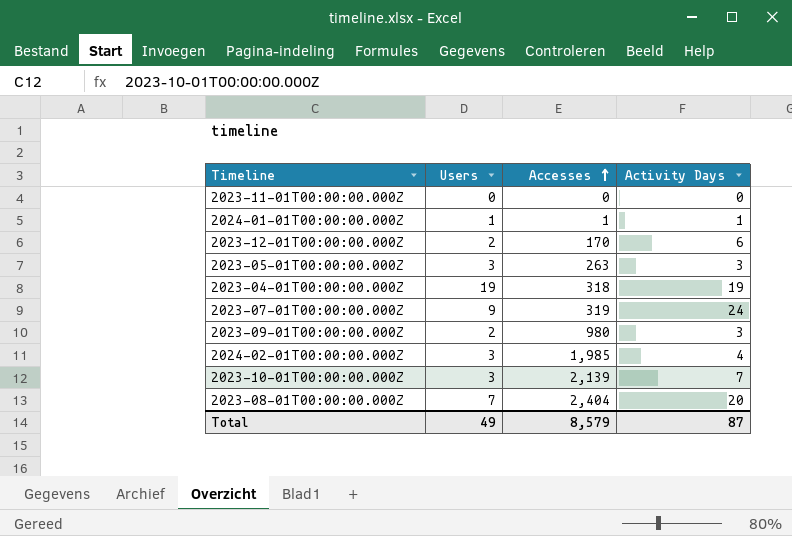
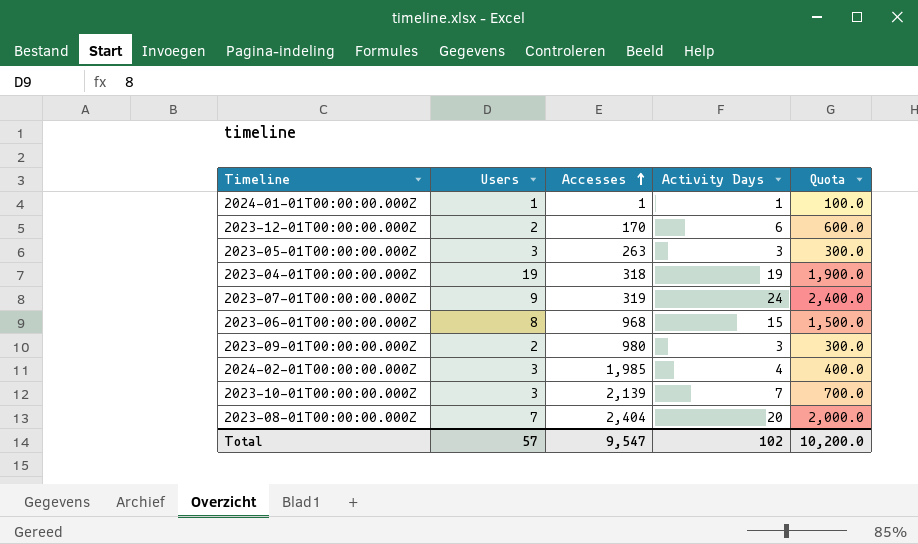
column Quota | formula: none -> [Activity Days] * 100
row 2023-11-01T00:00:00.000Z: 0 | 0 | 0 -> none
row 2023-06-01T00:00:00.000Z: none -> 8 | 968 | 15 | 1,500.0
Total | Users: 49 -> 57
Total | Accesses: 8,579 -> 9,547
Total | Activity Days: 87 -> 102

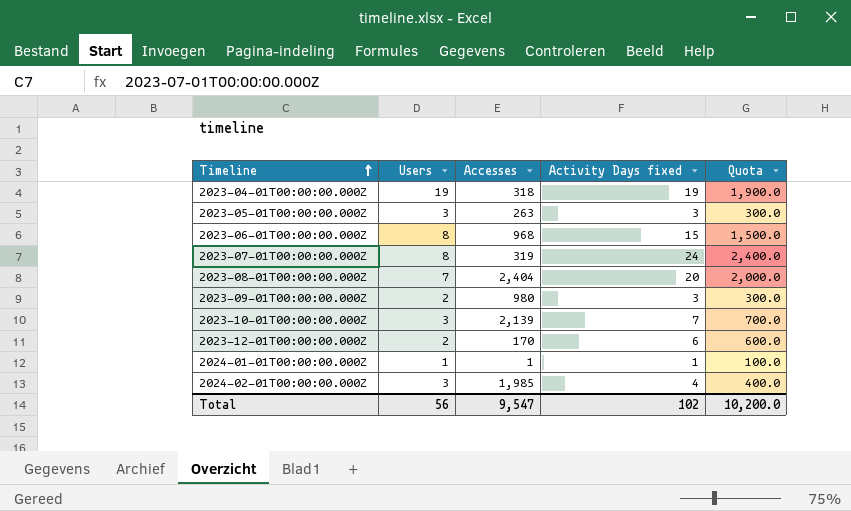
row order: Accesses ascending -> Timeline ascending
column name: Activity Days -> Activity Days fixed
2023-07-01T00:00:00.000Z | Users: 9 -> 8
Total | Users: 57 -> 56

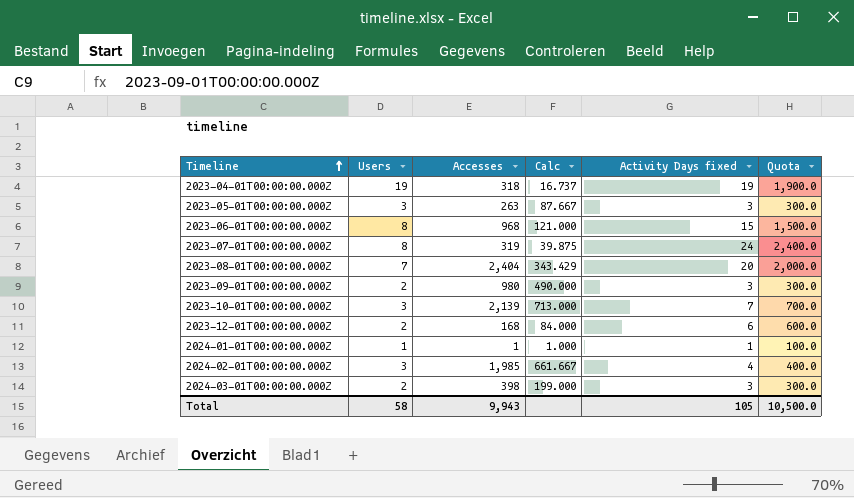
column Calc | formula: none -> [Accesses] / [Users]
2023-12-01T00:00:00.000Z | Accesses: 170 -> 168
row 2024-03-01T00:00:00.000Z: none -> 2 | 398 | 199.000 | 3 | 300.0
Total | Users: 56 -> 58
Total | Accesses: 9,547 -> 9,943
Total | Activity Days fixed: 102 -> 105
Total | Quota: 10,200.0 -> 10,500.0

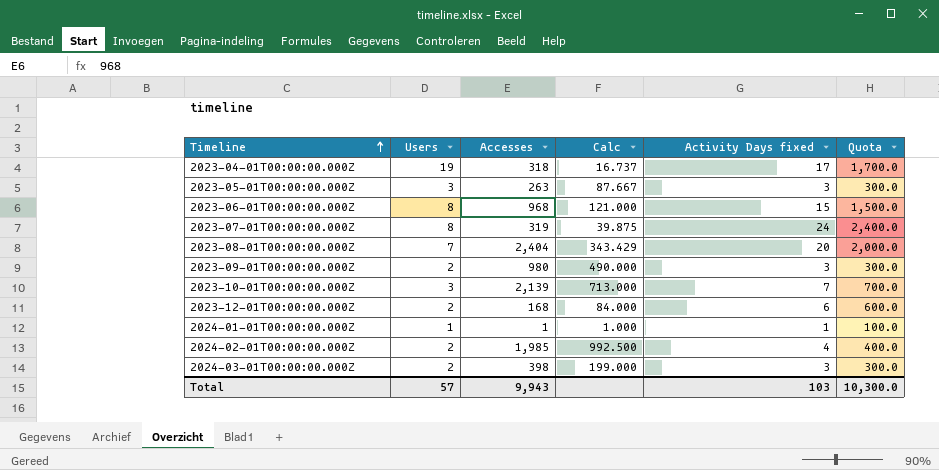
2023-04-01T00:00:00.000Z | Activity Days fixed: 19 -> 17
2023-04-01T00:00:00.000Z | Quota: 1,900.0 -> 1,700.0
2024-02-01T00:00:00.000Z | Users: 3 -> 2
2024-02-01T00:00:00.000Z | Calc: 661.667 -> 992.500
Total | Users: 58 -> 57
Total | Activity Days fixed: 105 -> 103
Total | Quota: 10,500.0 -> 10,300.0

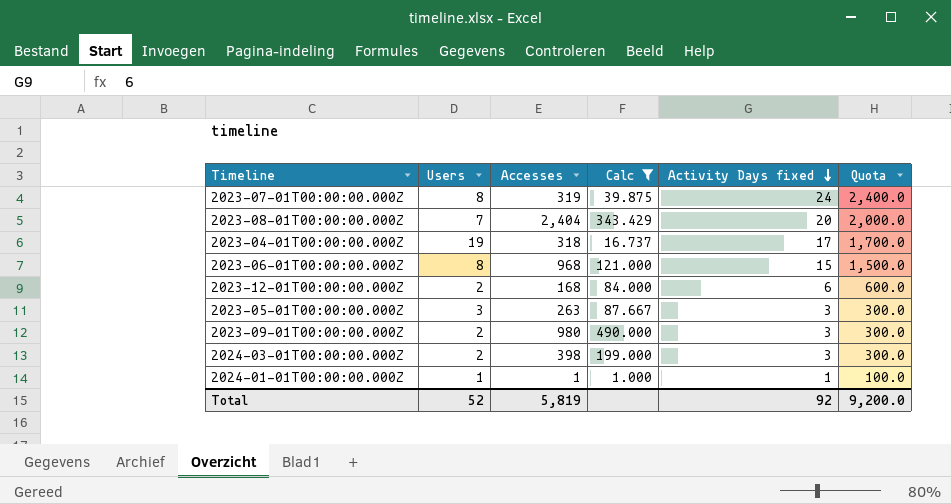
filter: none -> Calc <= 490.000
row order: Timeline ascending -> Activity Days fixed descending
Total | Users: 57 -> 52
Total | Accesses: 9,943 -> 5,819
Total | Activity Days fixed: 103 -> 92
Total | Quota: 10,300.0 -> 9,200.0

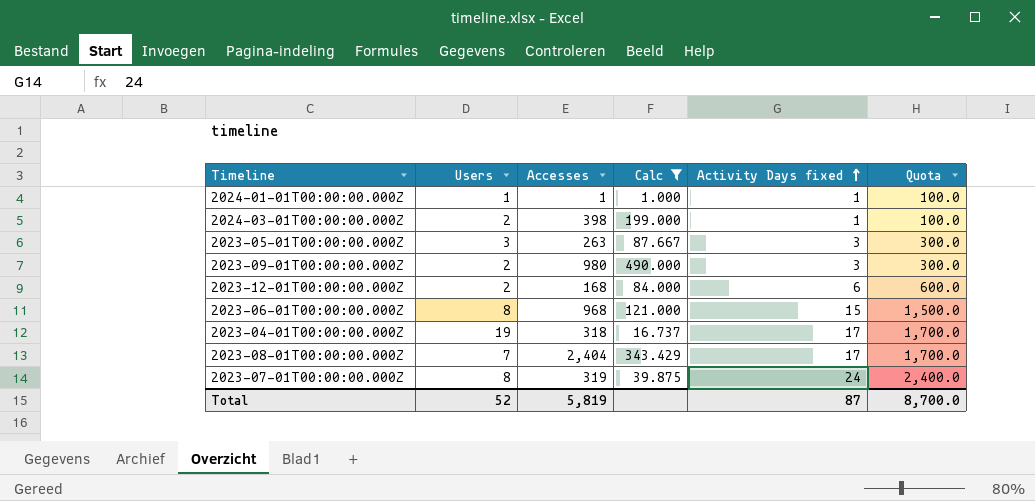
row order: Activity Days fixed descending -> Activity Days fixed ascending
2024-03-01T00:00:00.000Z | Activity Days fixed: 3 -> 1
2024-03-01T00:00:00.000Z | Quota: 300.0 -> 100.0
2023-08-01T00:00:00.000Z | Activity Days fixed: 20 -> 17
2023-08-01T00:00:00.000Z | Quota: 2,000.0 -> 1,700.0
Total | Activity Days fixed: 92 -> 87
Total | Quota: 9,200.0 -> 8,700.0

